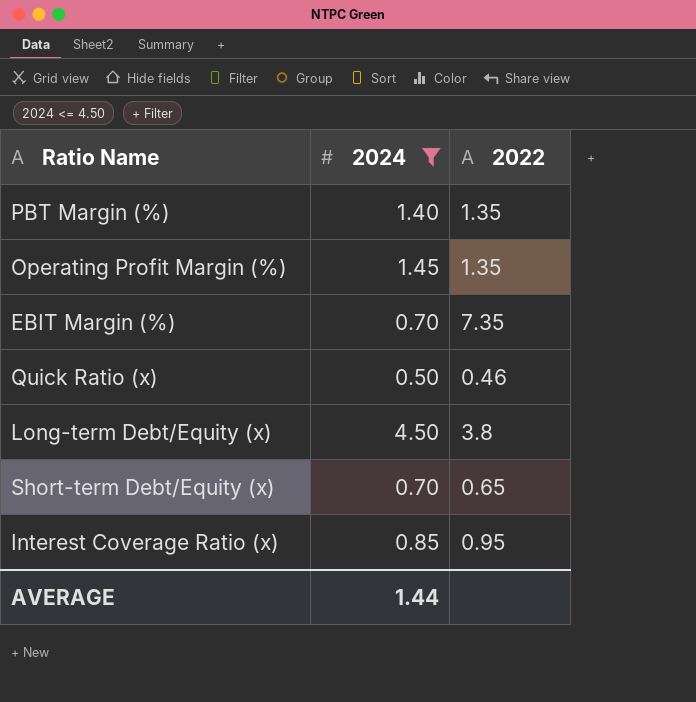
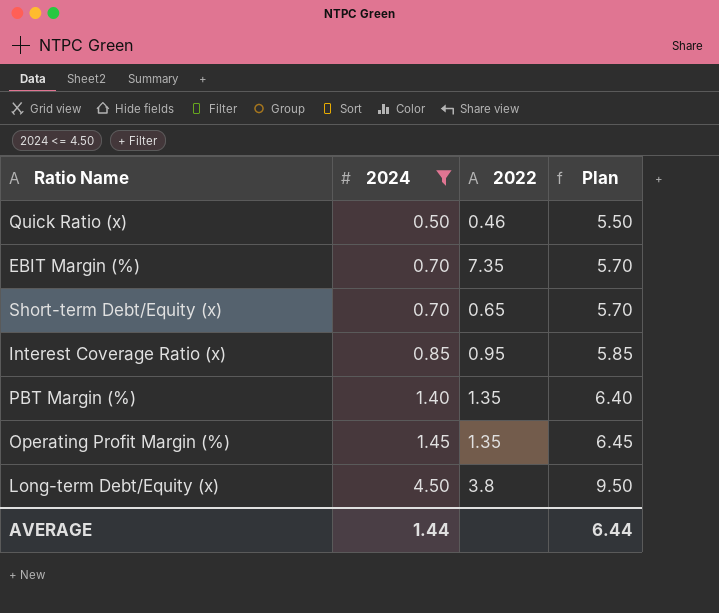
row order: none -> 2024 ascending
column Plan | formula: none -> [2024] + 5

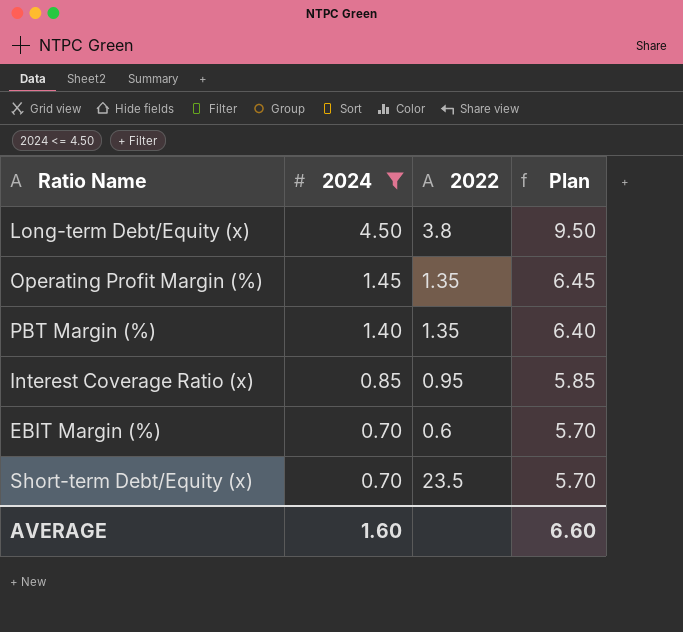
row order: 2024 ascending -> 2024 descending
row Quick Ratio (x): 0.50 | 0.46 | 5.50 -> none
EBIT Margin (%) | 2022: 7.35 -> 0.6
Short-term Debt/Equity (x) | 2022: 0.65 -> 23.5
AVERAGE | 2024: 1.44 -> 1.60
AVERAGE | Plan: 6.44 -> 6.60

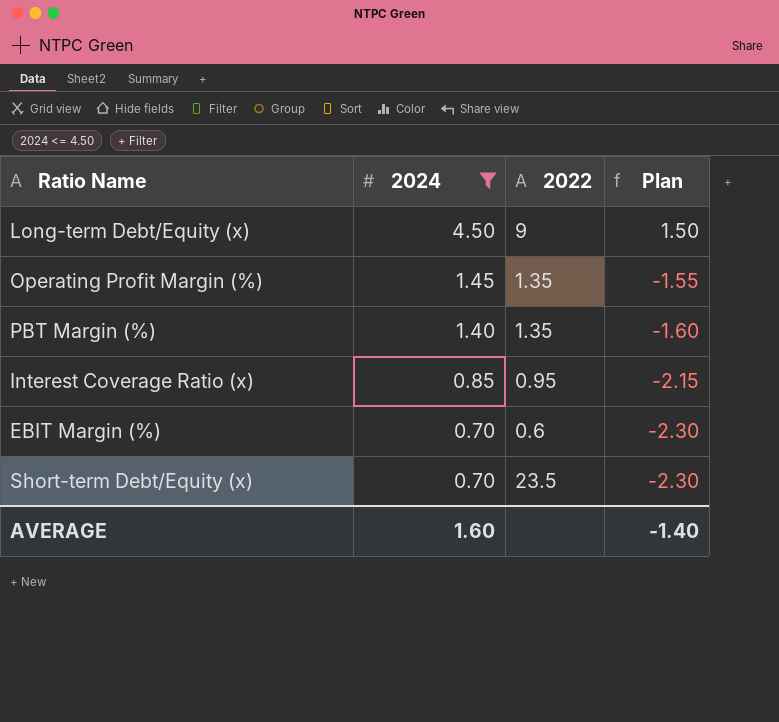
column Plan | formula: [2024] + 5 -> [2024] - 3
Long-term Debt/Equity (x) | 2022: 3.8 -> 9
AVERAGE | Plan: 6.60 -> -1.40

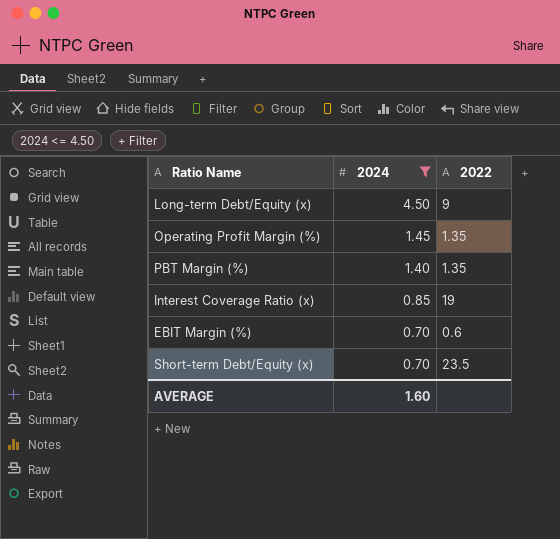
column Plan | formula: [2024] - 3 -> none
Interest Coverage Ratio (x) | 2022: 0.95 -> 19

